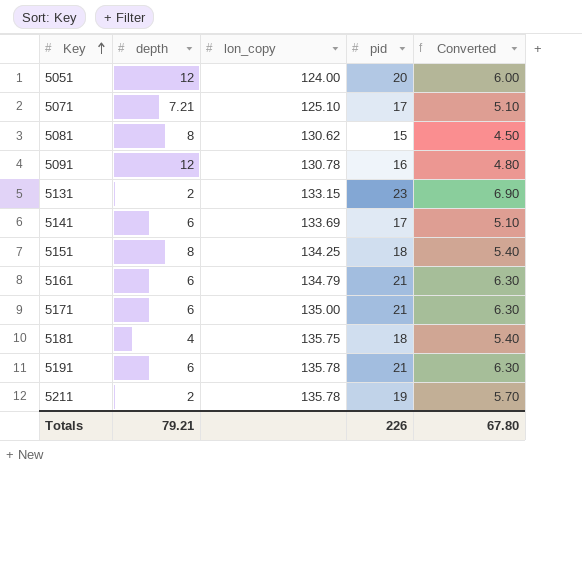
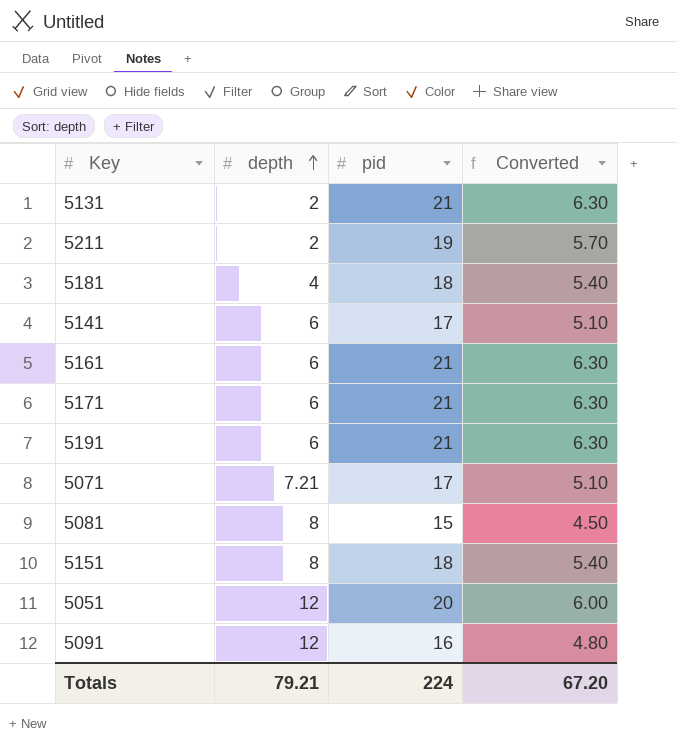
row order: Key ascending -> depth ascending
column lon_copy | position: 3 -> none
5131 | pid: 23 -> 21
5131 | Converted: 6.90 -> 6.30
Totals | pid: 226 -> 224
Totals | Converted: 67.80 -> 67.20

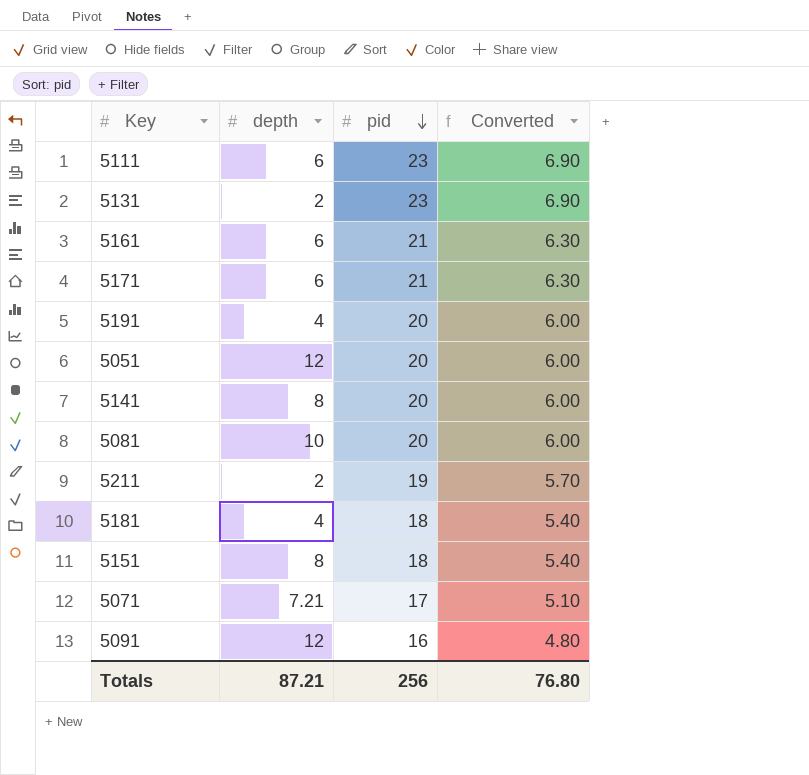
row order: depth ascending -> pid descending
row 5111: none -> 6 | 23 | 6.90
5131 | pid: 21 -> 23
5131 | Converted: 6.30 -> 6.90
5191 | depth: 6 -> 4
5191 | pid: 21 -> 20
5191 | Converted: 6.30 -> 6.00
5141 | depth: 6 -> 8
5141 | pid: 17 -> 20
5141 | Converted: 5.10 -> 6.00
5081 | depth: 8 -> 10
5081 | pid: 15 -> 20
5081 | Converted: 4.50 -> 6.00
Totals | depth: 79.21 -> 87.21
Totals | pid: 224 -> 256
Totals | Converted: 67.20 -> 76.80

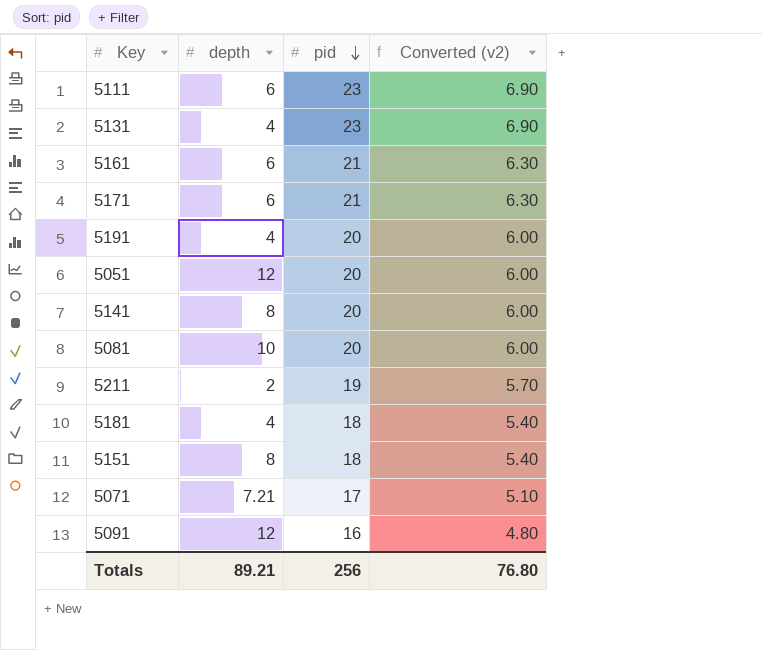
column name: Converted -> Converted (v2)
5131 | depth: 2 -> 4
Totals | depth: 87.21 -> 89.21

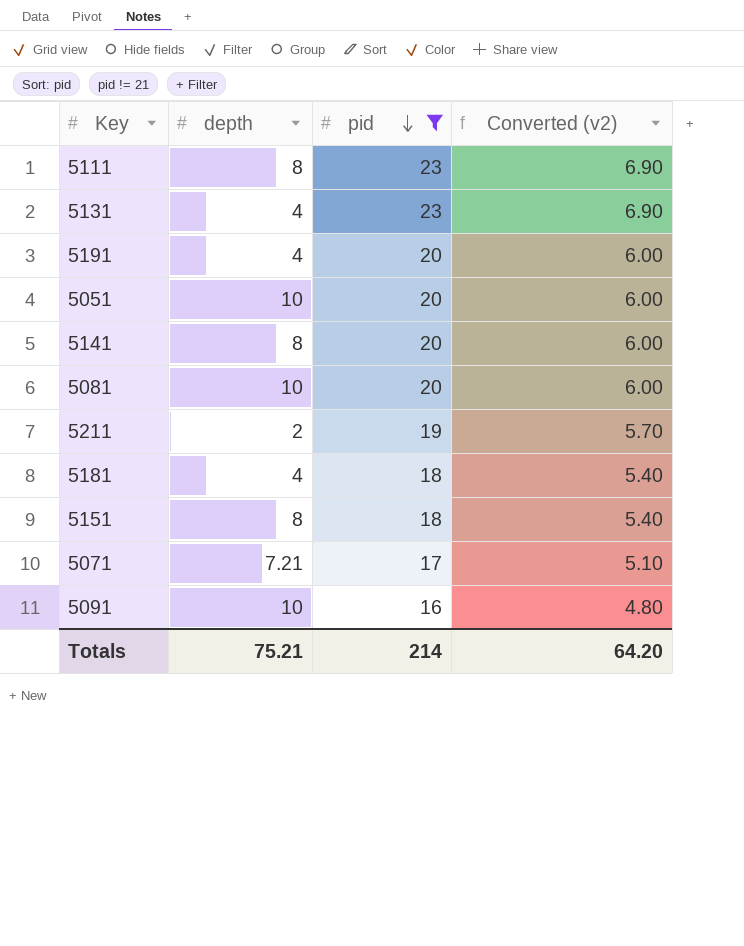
filter: none -> pid != 21
5111 | depth: 6 -> 8
5051 | depth: 12 -> 10
5091 | depth: 12 -> 10
Totals | depth: 89.21 -> 75.21
Totals | pid: 256 -> 214
Totals | Converted (v2): 76.80 -> 64.20

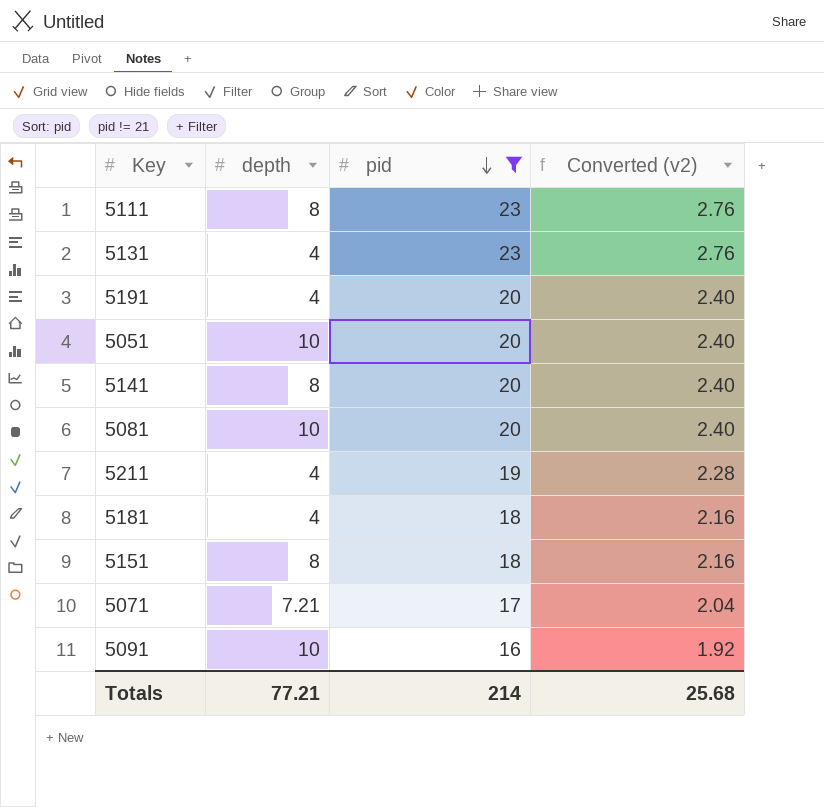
column Converted (v2) | formula: [pid] * 0.3 -> [pid] * 0.12
5211 | depth: 2 -> 4
Totals | depth: 75.21 -> 77.21
Totals | Converted (v2): 64.20 -> 25.68

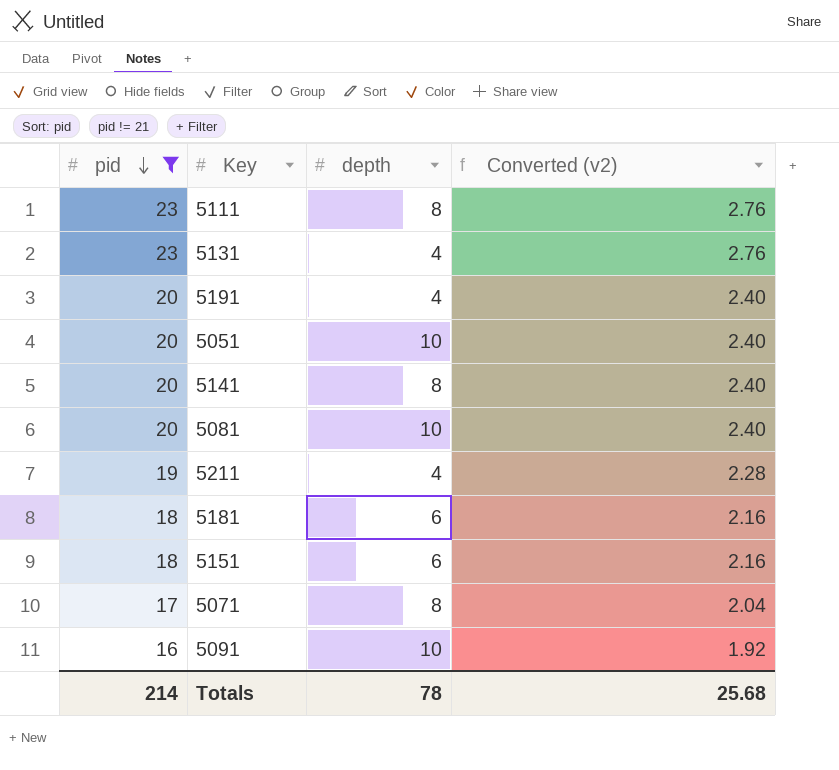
column pid | position: 3 -> 1
5181 | depth: 4 -> 6
5151 | depth: 8 -> 6
5071 | depth: 7.21 -> 8
Totals | depth: 77.21 -> 78

